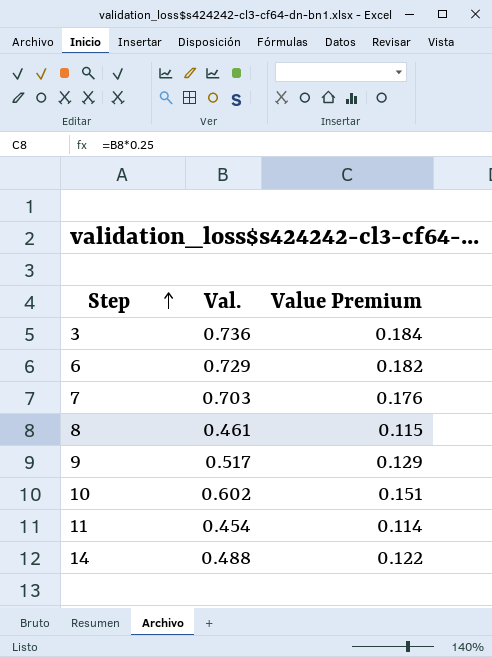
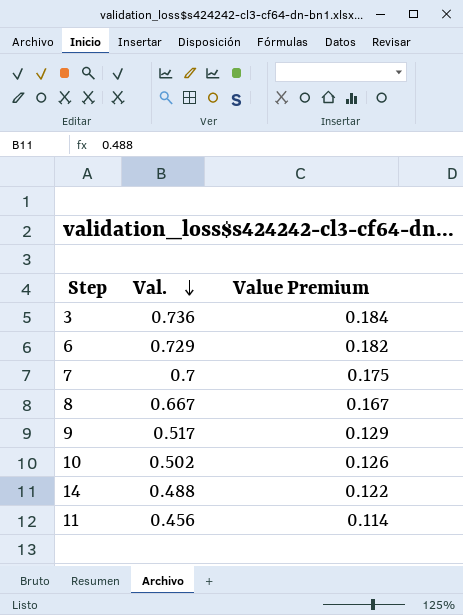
row order: Step ascending -> Val. descending
7 | Val.: 0.703 -> 0.7
7 | Value Premium: 0.176 -> 0.175
8 | Val.: 0.461 -> 0.667
8 | Value Premium: 0.115 -> 0.167
10 | Val.: 0.602 -> 0.502
10 | Value Premium: 0.151 -> 0.126
11 | Val.: 0.454 -> 0.456

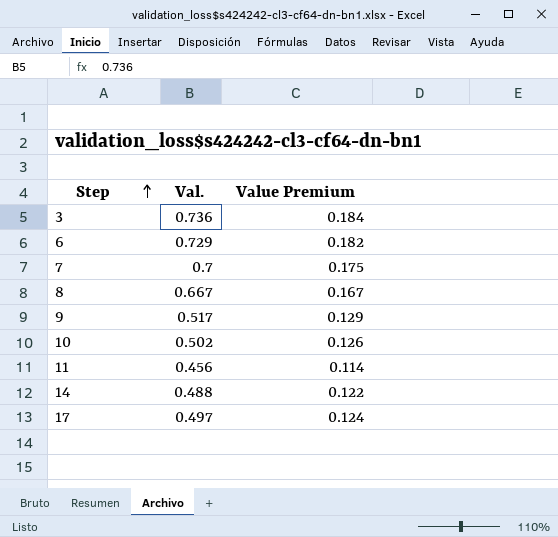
row order: Val. descending -> Step ascending
row 17: none -> 0.497 | 0.124

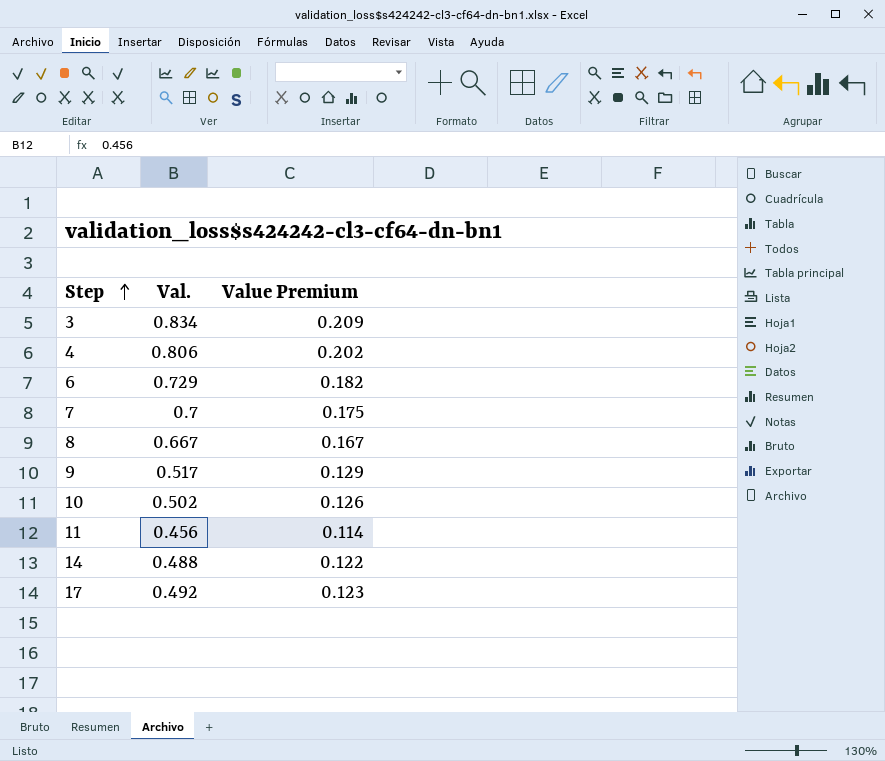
3 | Val.: 0.736 -> 0.834
3 | Value Premium: 0.184 -> 0.209
row 4: none -> 0.806 | 0.202
17 | Val.: 0.497 -> 0.492
17 | Value Premium: 0.124 -> 0.123

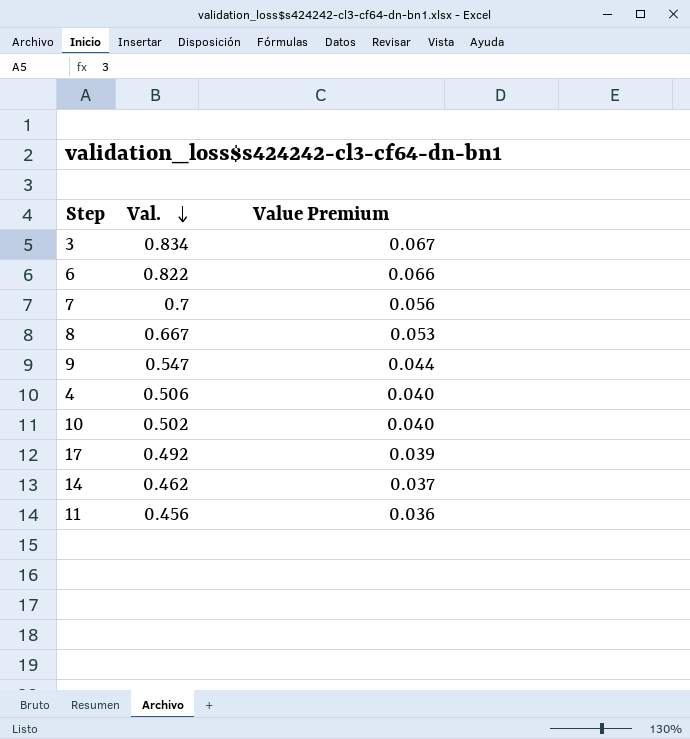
row order: Step ascending -> Val. descending
column Value Premium | formula: [Val.] * 0.25 -> [Val.] * 0.08
6 | Val.: 0.729 -> 0.822
9 | Val.: 0.517 -> 0.547
4 | Val.: 0.806 -> 0.506
14 | Val.: 0.488 -> 0.462

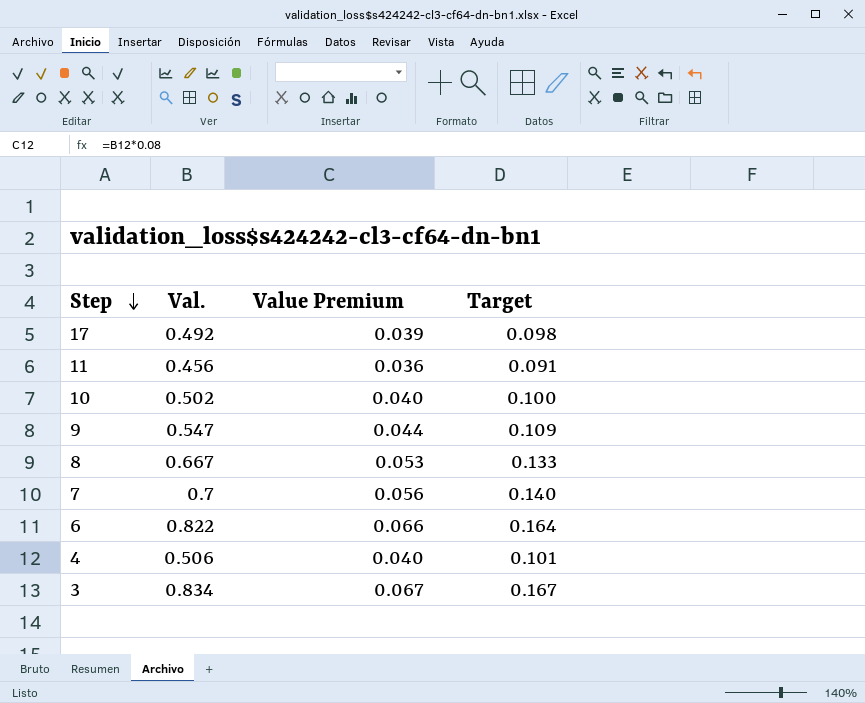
row order: Val. descending -> Step descending
column Target | formula: none -> [Val.] * 0.2
row 14: 0.462 | 0.037 -> none

